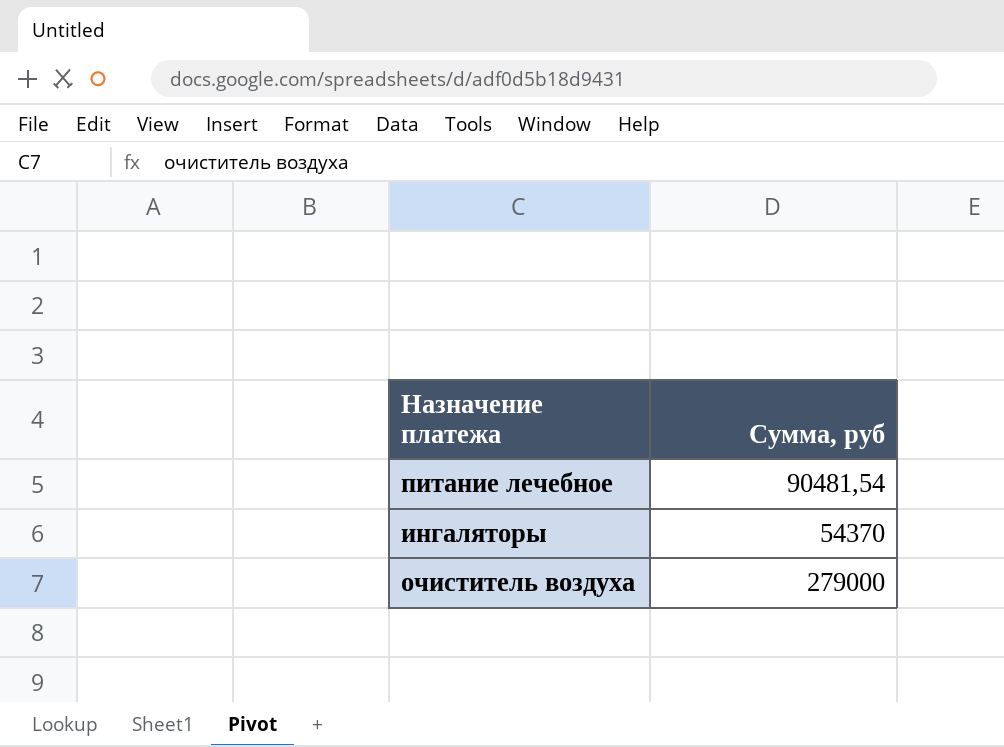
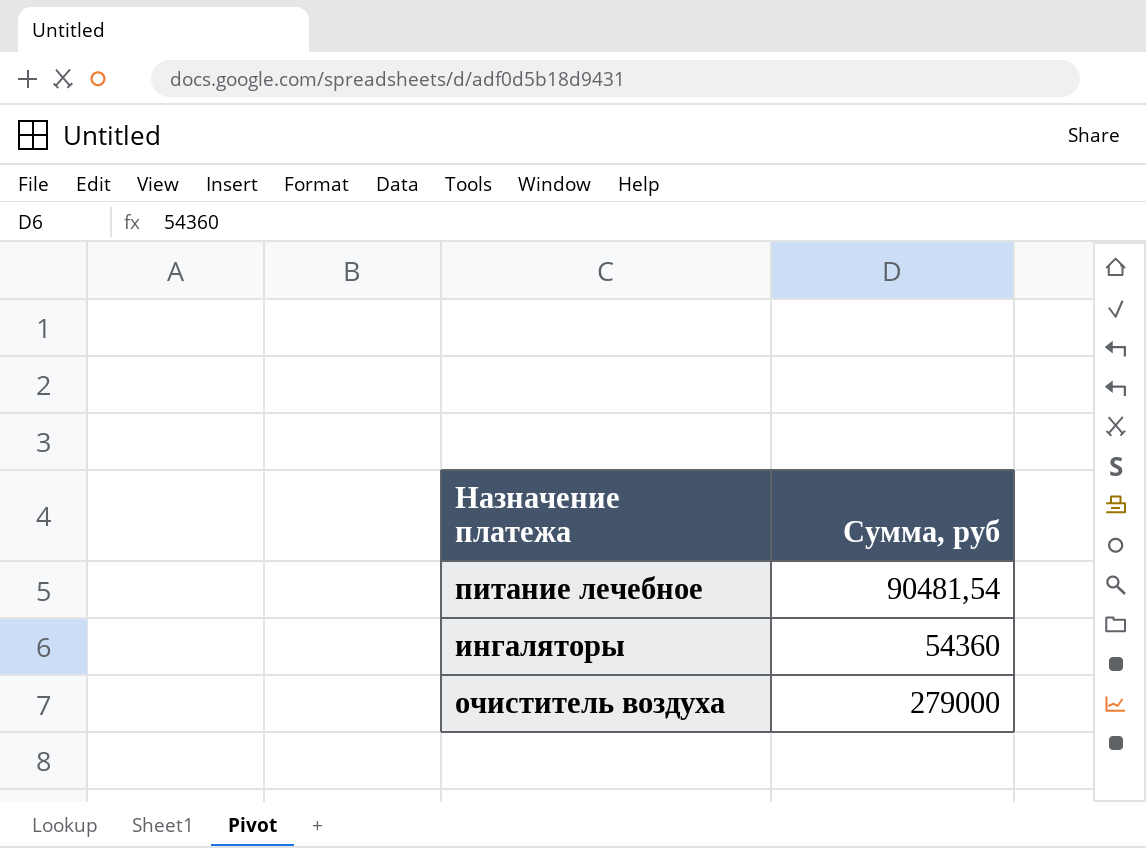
ингаляторы | Cумма, руб: 54370 -> 54360

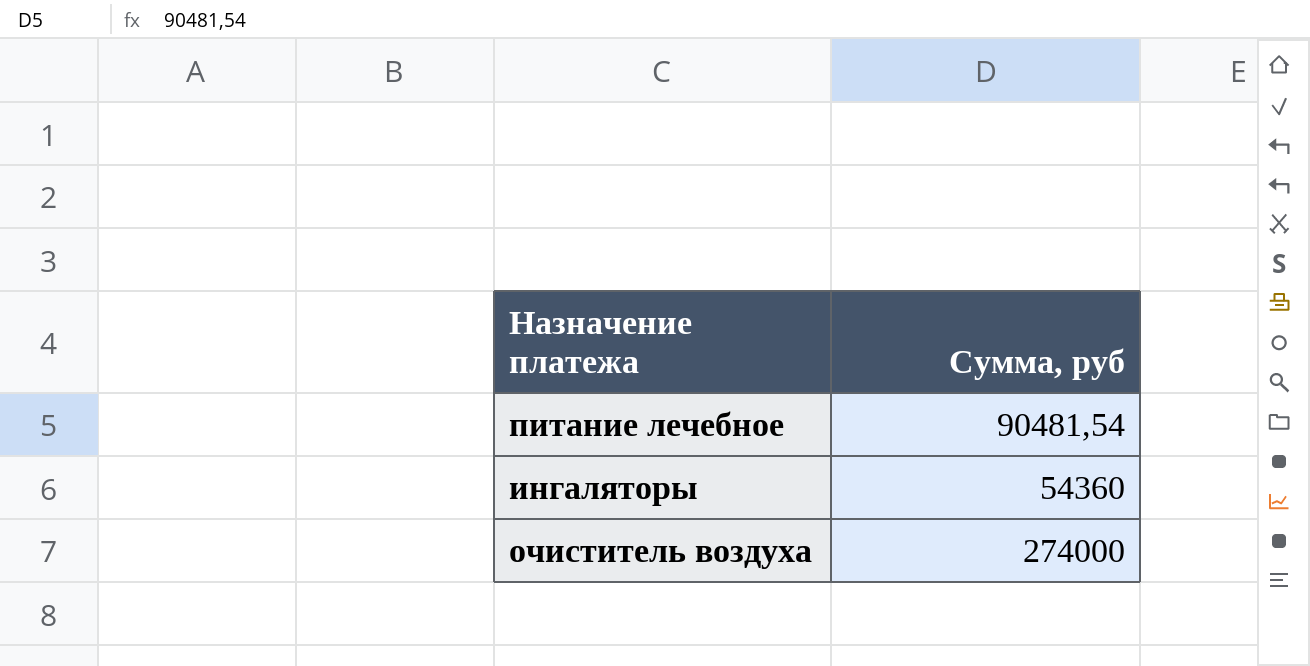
очиститель воздуха | Cумма, руб: 279000 -> 274000

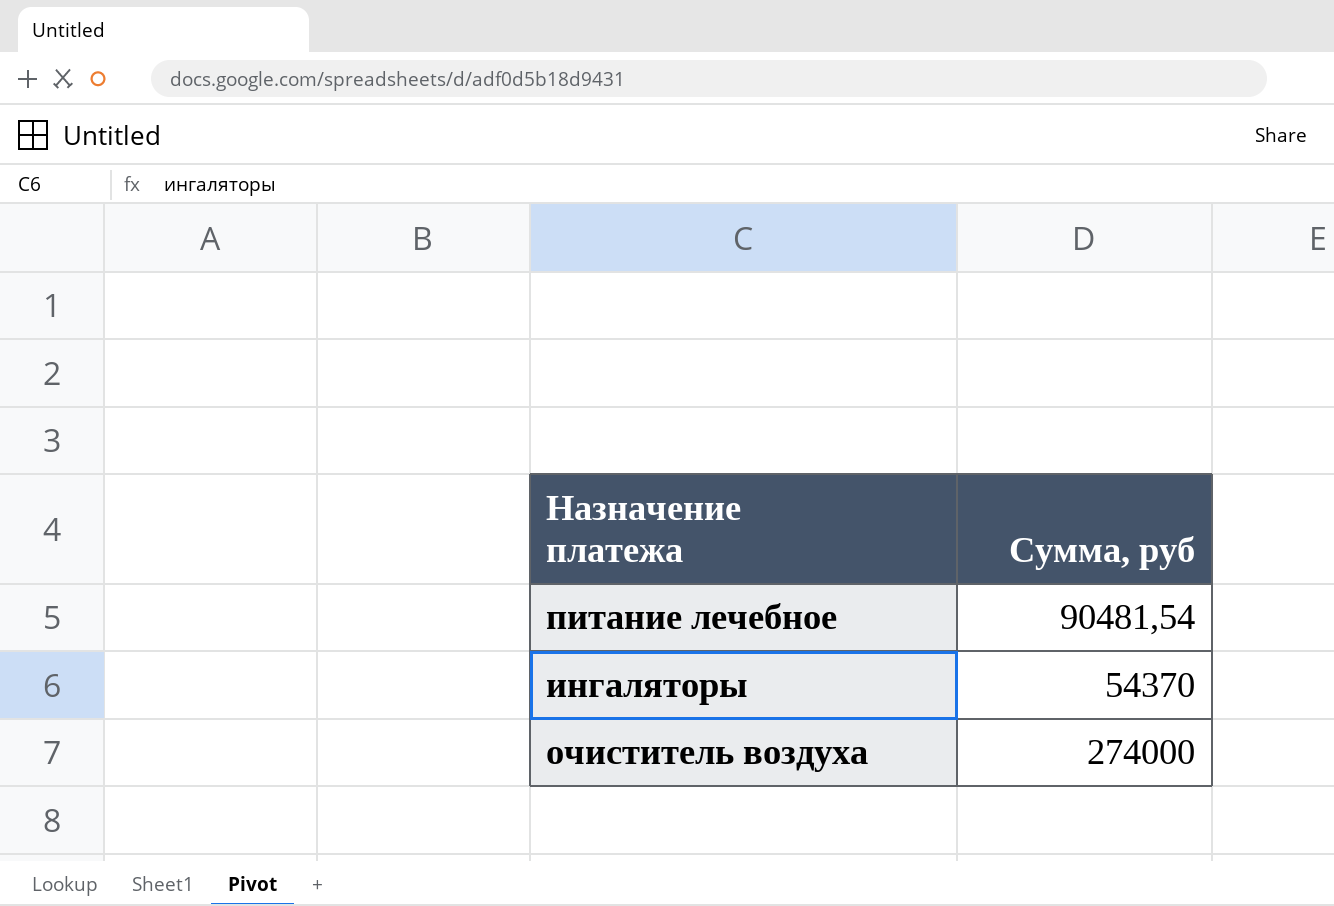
ингаляторы | Cумма, руб: 54360 -> 54370

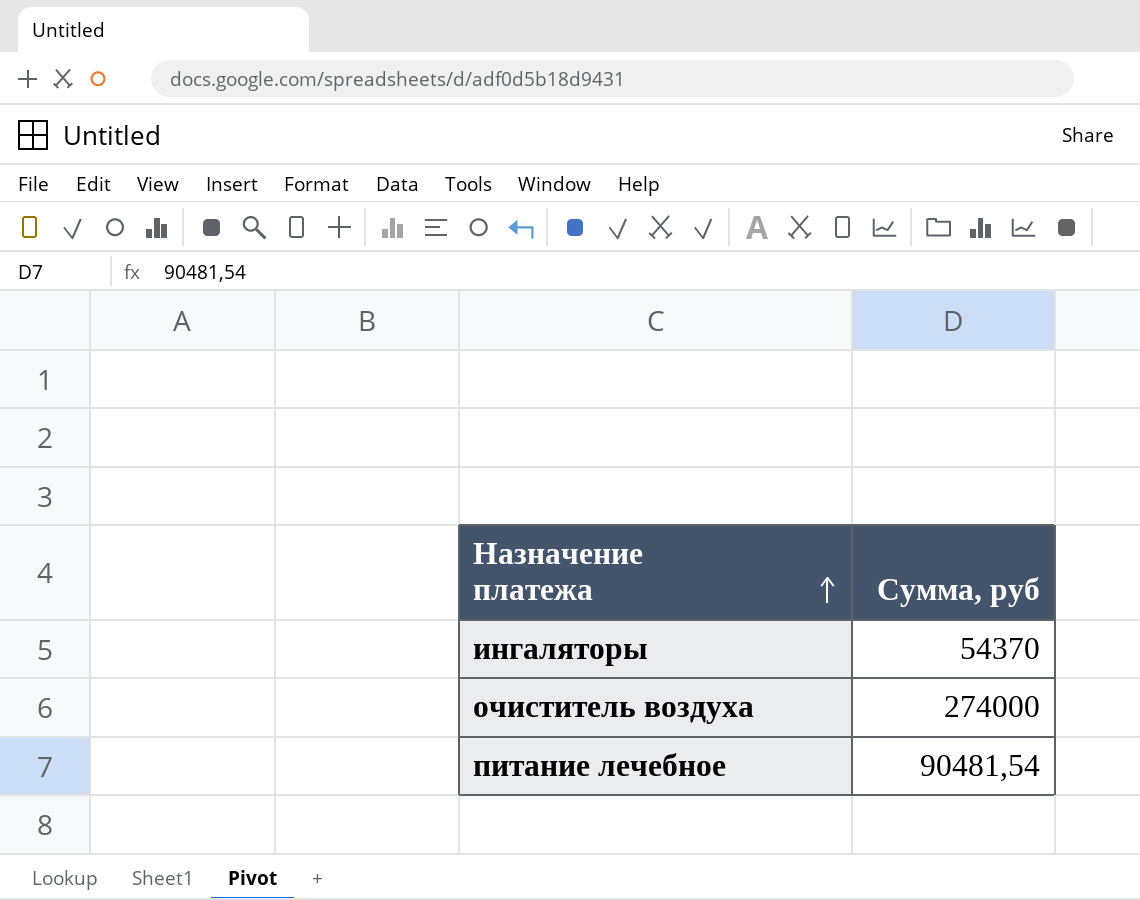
row order: none -> Назначение платежа ascending

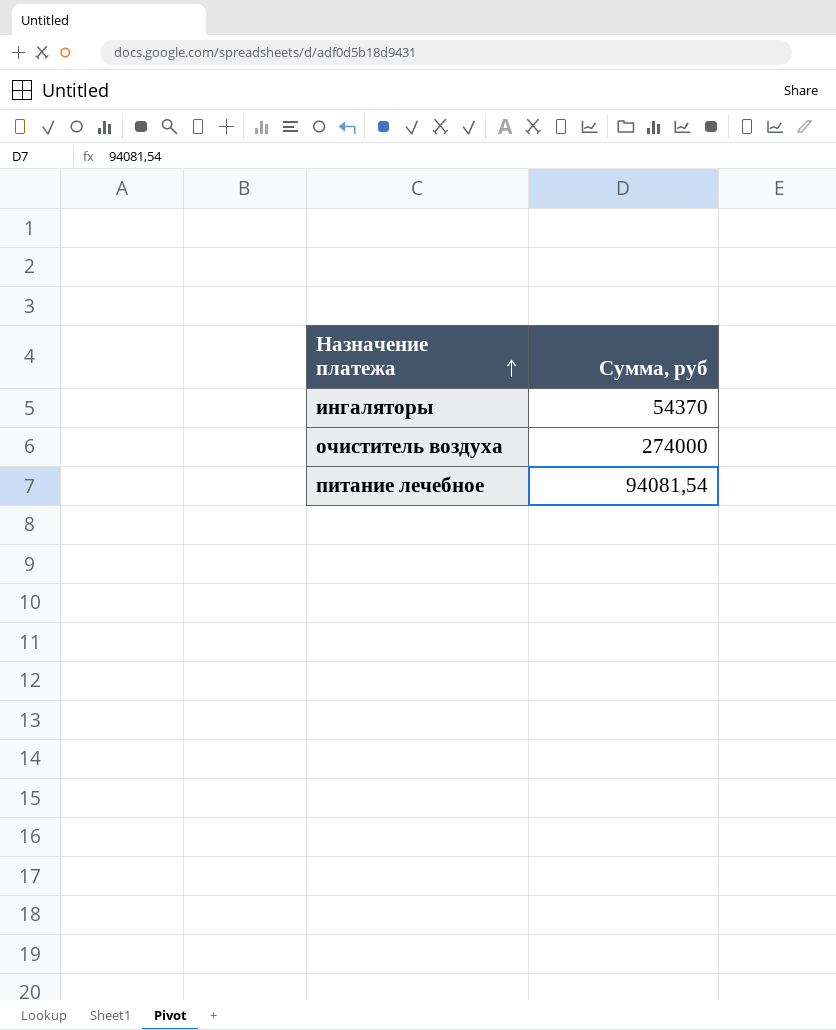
питание лечебное | Cумма, руб: 90481,54 -> 94081,54

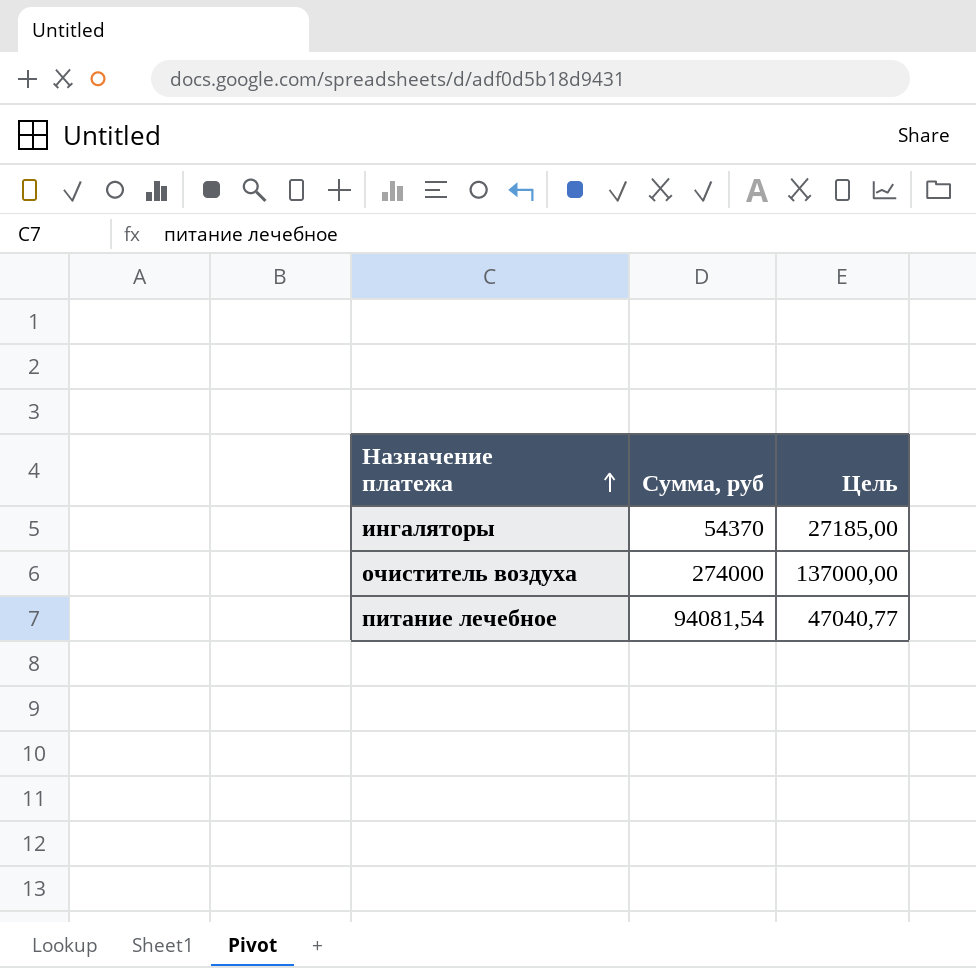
column Цель | formula: none -> [Cумма, руб] * 0,5

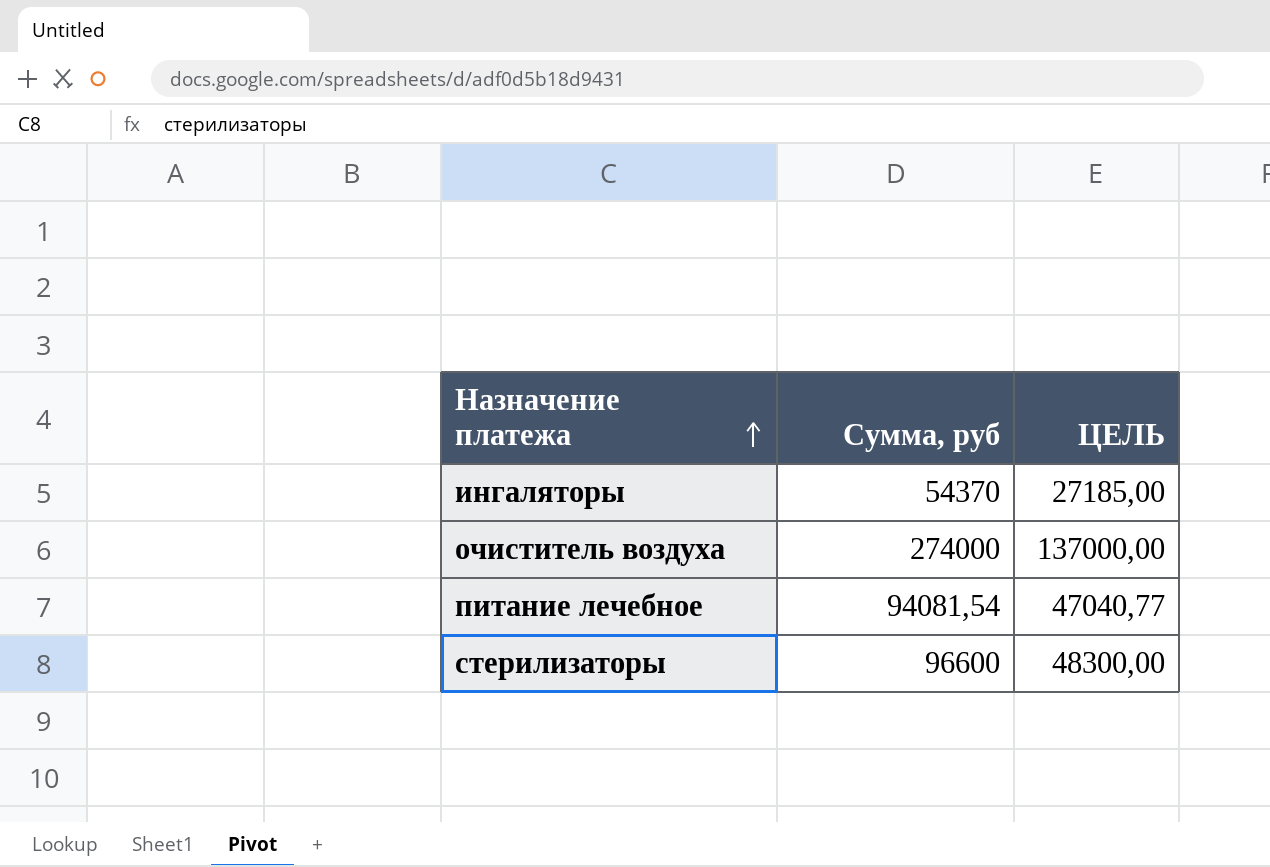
column name: Цель -> ЦЕЛЬ
row стерилизаторы: none -> 96600 | 48300,00

